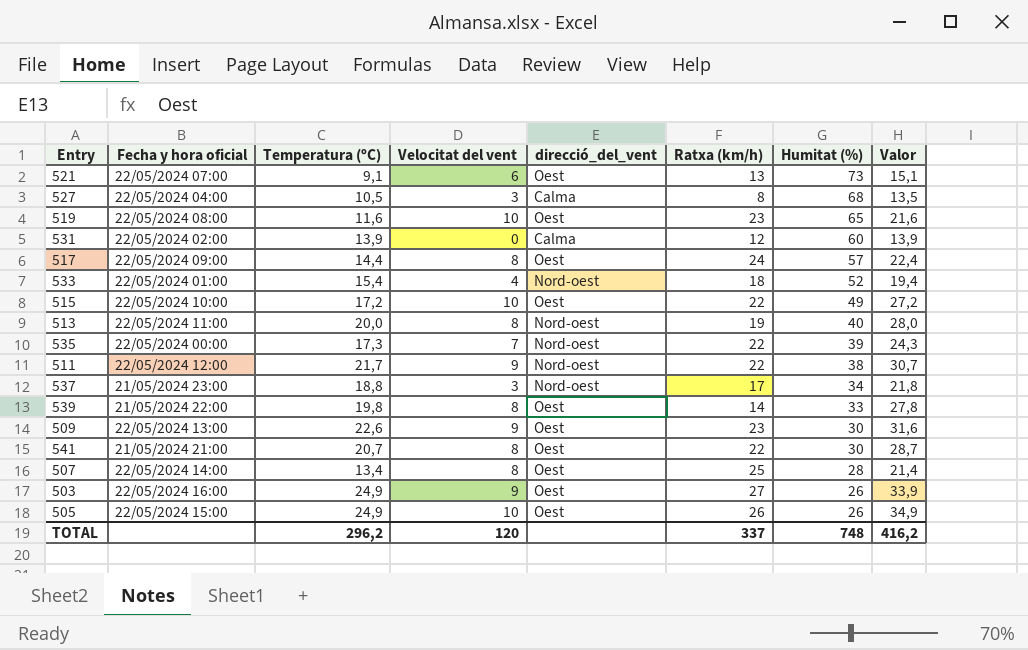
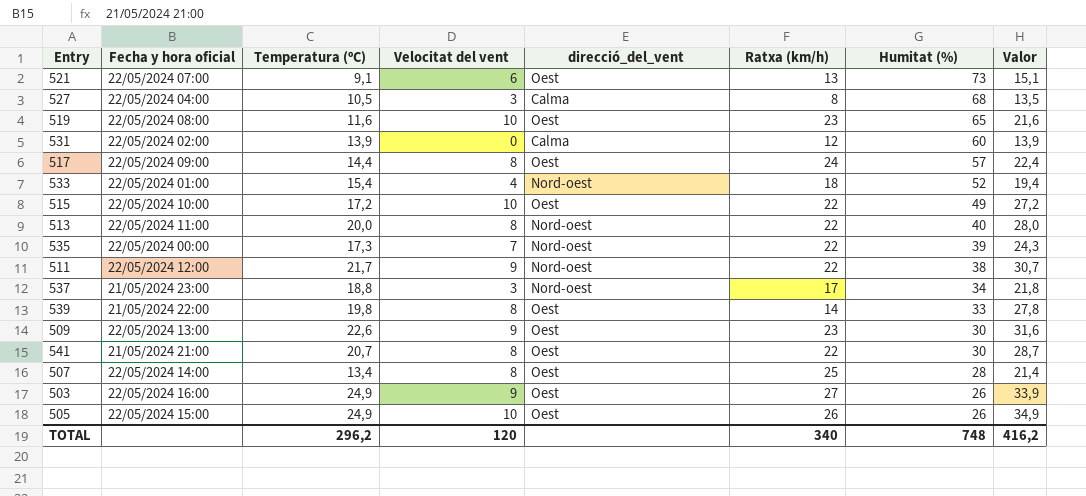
513 | Ratxa (km/h): 19 -> 22
TOTAL | Ratxa (km/h): 337 -> 340

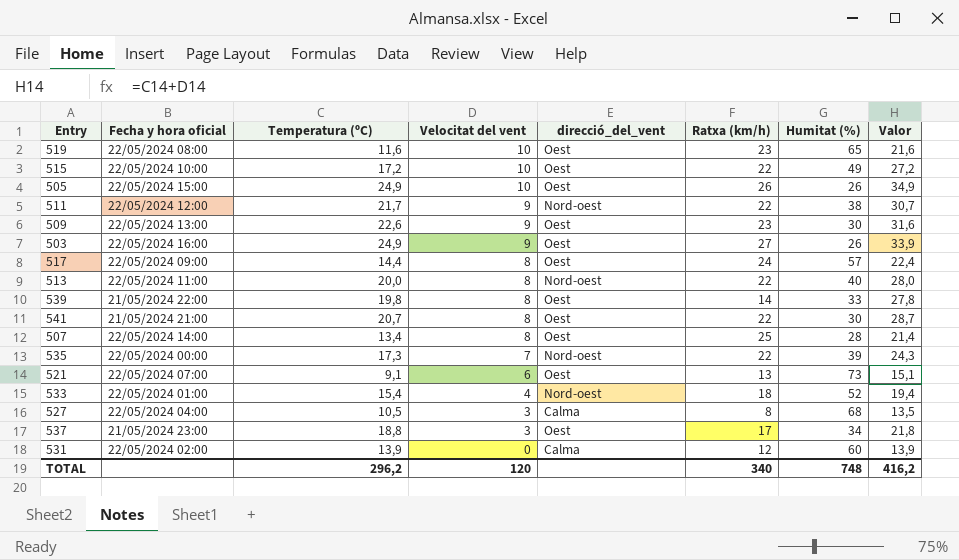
row order: Humitat (%) descending -> Velocitat del vent descending
537 | direcció_del_vent: Nord-oest -> Oest

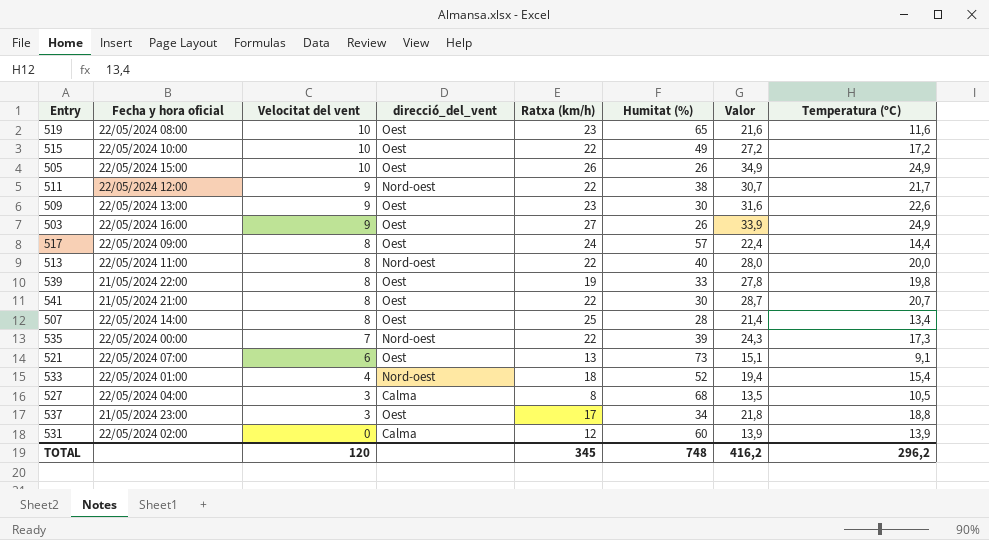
column Temperatura (ºC) | position: 3 -> 8
539 | Ratxa (km/h): 14 -> 19
TOTAL | Ratxa (km/h): 340 -> 345

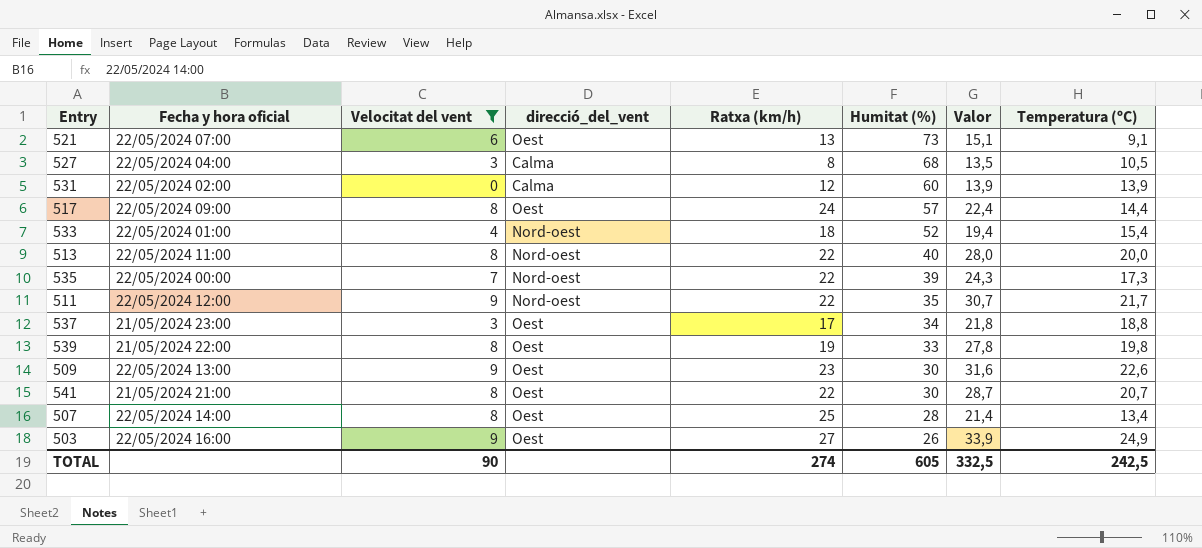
filter: none -> Velocitat del vent != 10
row order: Velocitat del vent descending -> Humitat (%) descending
511 | Humitat (%): 38 -> 35
TOTAL | Velocitat del vent: 120 -> 90
TOTAL | Ratxa (km/h): 345 -> 274
TOTAL | Humitat (%): 748 -> 605
TOTAL | Valor: 416,2 -> 332,5
TOTAL | Temperatura (ºC): 296,2 -> 242,5

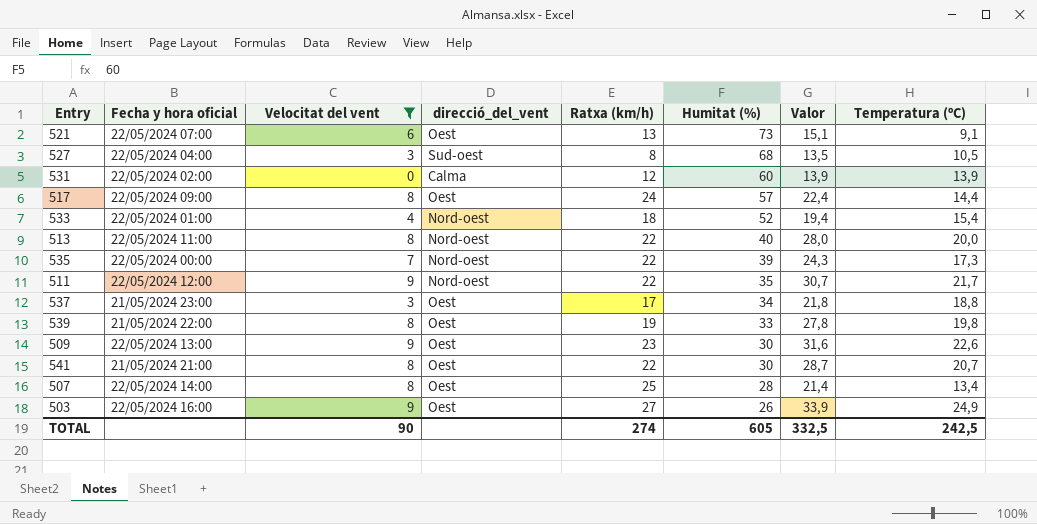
527 | direcció_del_vent: Calma -> Sud-oest

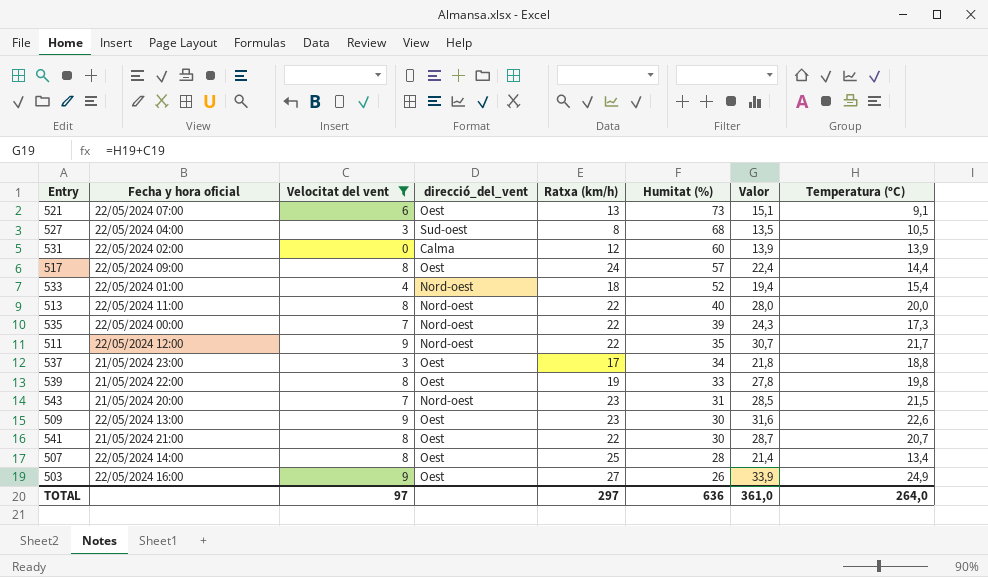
row 543: none -> 21/05/2024 20:00 | 7 | Nord-oest | 23 | 31 | 28,5 | 21,5
TOTAL | Velocitat del vent: 90 -> 97
TOTAL | Ratxa (km/h): 274 -> 297
TOTAL | Humitat (%): 605 -> 636
TOTAL | Valor: 332,5 -> 361,0
TOTAL | Temperatura (ºC): 242,5 -> 264,0

